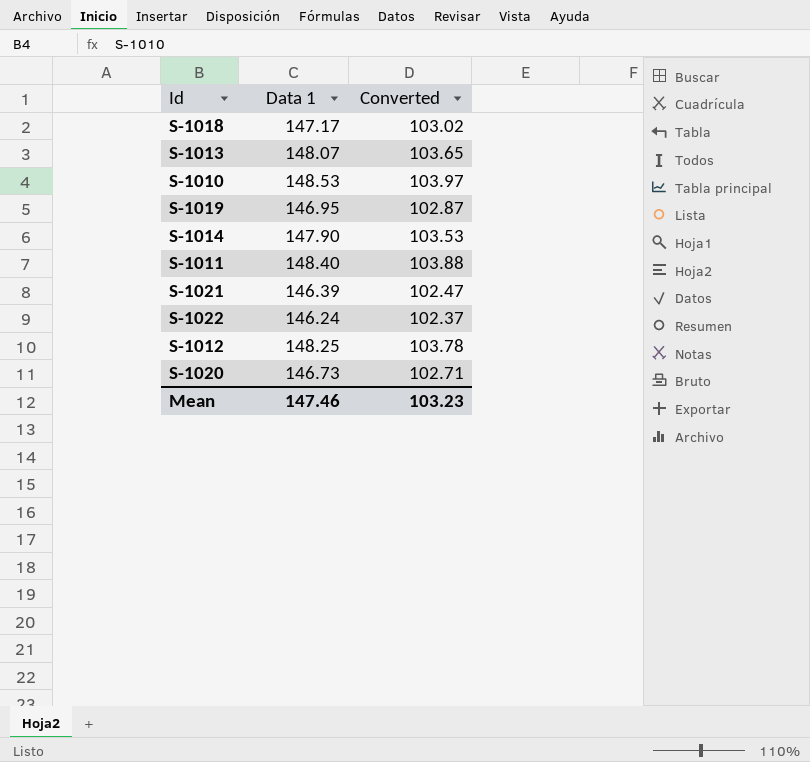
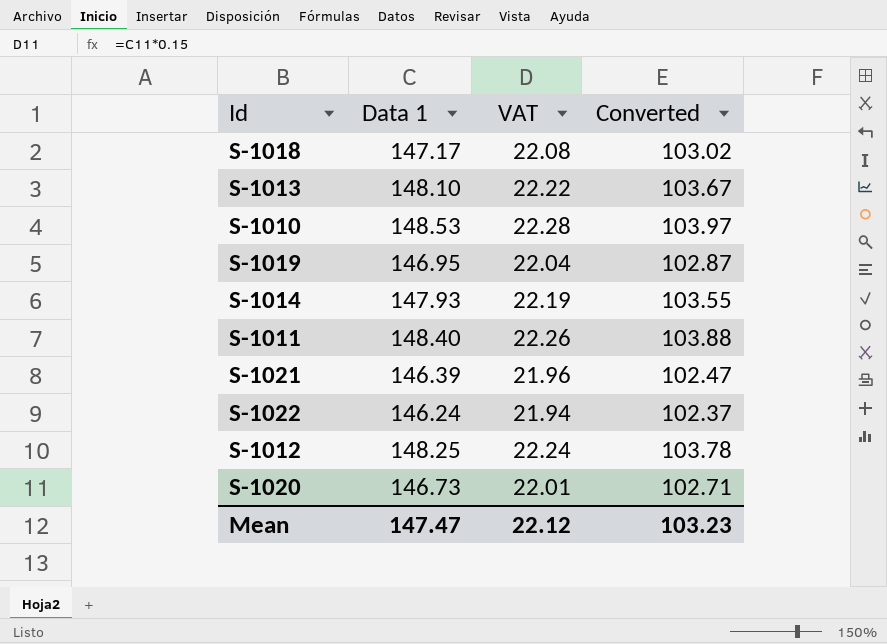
column VAT | formula: none -> [Data 1] * 0.15
S-1013 | Data 1: 148.07 -> 148.10
S-1013 | Converted: 103.65 -> 103.67
S-1014 | Data 1: 147.90 -> 147.93
S-1014 | Converted: 103.53 -> 103.55
Mean | Data 1: 147.46 -> 147.47

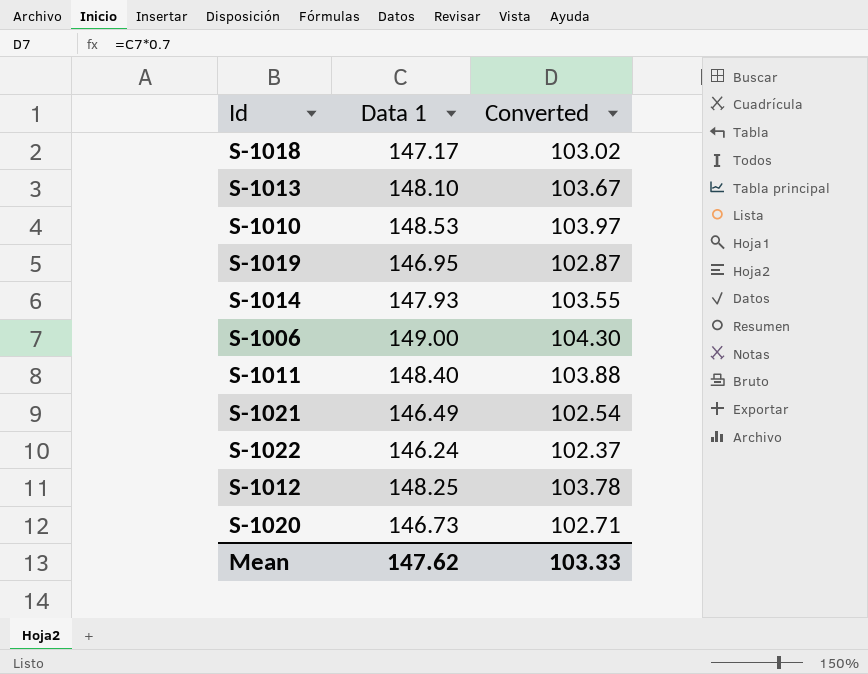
column VAT | formula: [Data 1] * 0.15 -> none
row S-1006: none -> 149.00 | 104.30
S-1021 | Data 1: 146.39 -> 146.49
S-1021 | Converted: 102.47 -> 102.54
Mean | Data 1: 147.47 -> 147.62
Mean | Converted: 103.23 -> 103.33

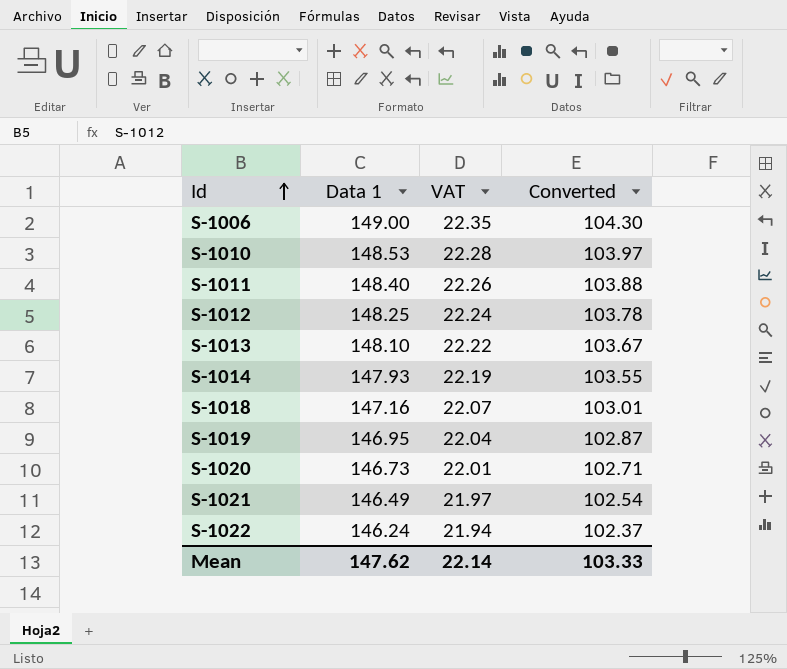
row order: none -> Id ascending
column VAT | formula: none -> [Data 1] * 0.15
S-1018 | Data 1: 147.17 -> 147.16
S-1018 | Converted: 103.02 -> 103.01

